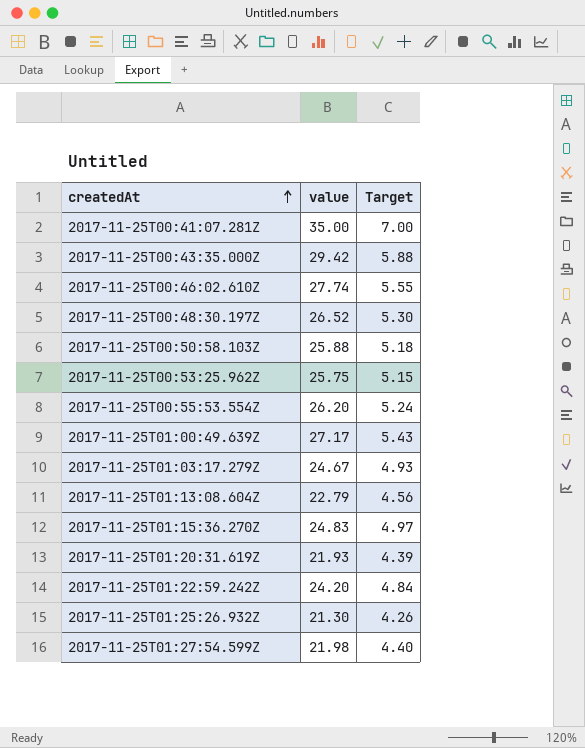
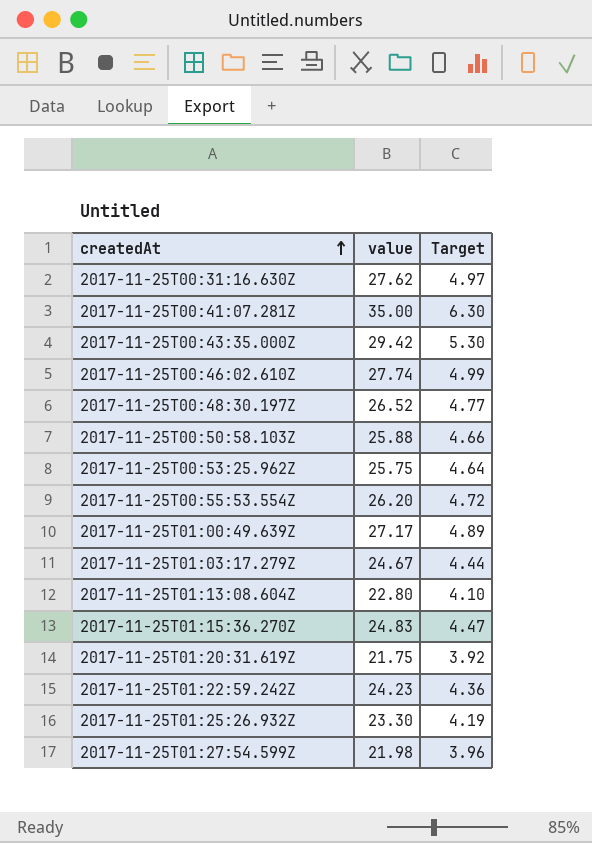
column Target | formula: [value] * 0.2 -> [value] * 0.18
row 2017-11-25T00:31:16.630Z: none -> 27.62 | 4.97
2017-11-25T01:13:08.604Z | value: 22.79 -> 22.80
2017-11-25T01:20:31.619Z | value: 21.93 -> 21.75
2017-11-25T01:22:59.242Z | value: 24.20 -> 24.23
2017-11-25T01:25:26.932Z | value: 21.30 -> 23.30

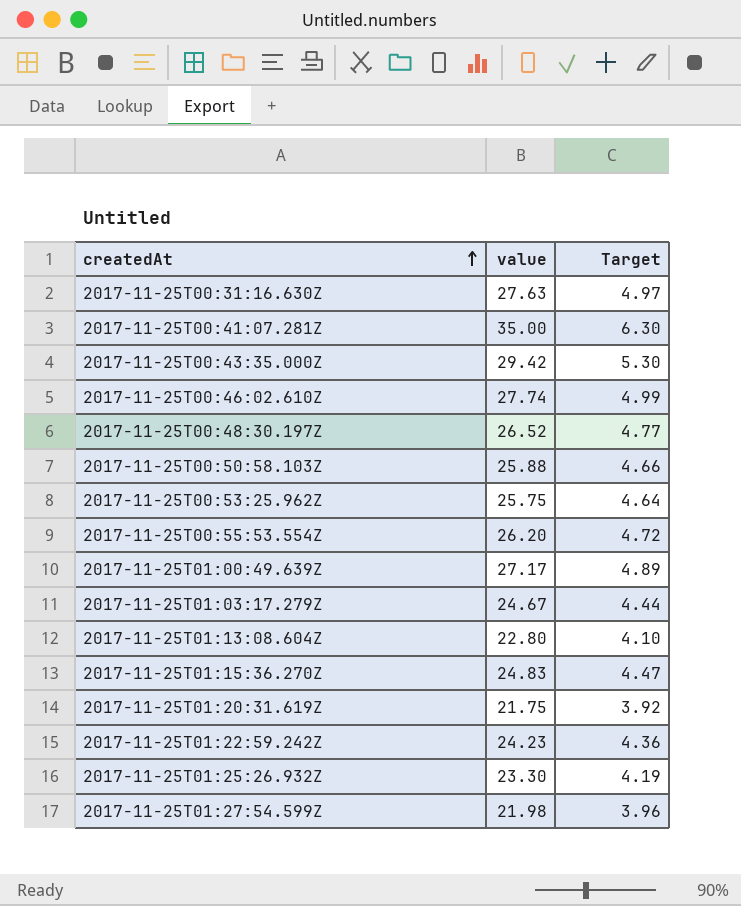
2017-11-25T00:31:16.630Z | value: 27.62 -> 27.63

